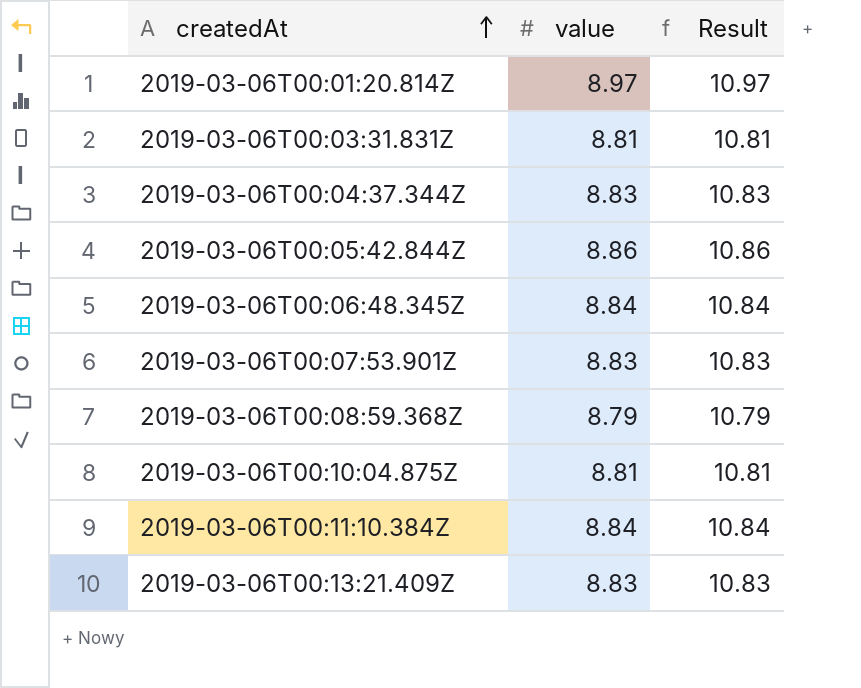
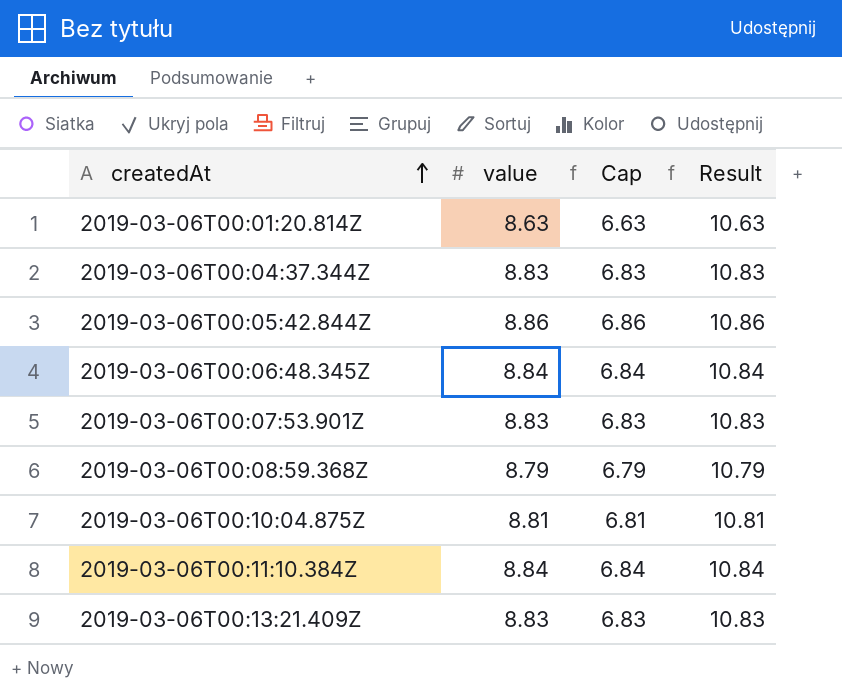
column Cap | formula: none -> [value] - 2
row 2019-03-06T00:03:31.831Z: 8.81 | 10.81 -> none
2019-03-06T00:01:20.814Z | value: 8.97 -> 8.63
2019-03-06T00:01:20.814Z | Result: 10.97 -> 10.63

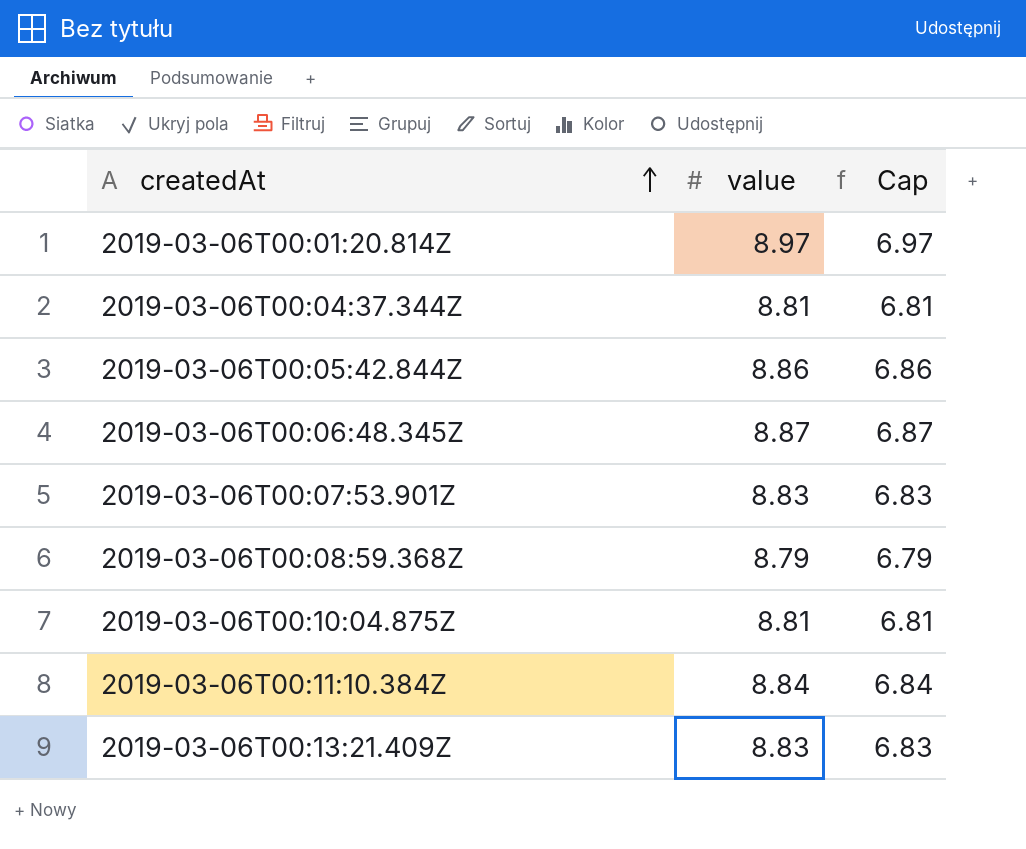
column Result | formula: [value] + 2 -> none
2019-03-06T00:01:20.814Z | value: 8.63 -> 8.97
2019-03-06T00:01:20.814Z | Cap: 6.63 -> 6.97
2019-03-06T00:04:37.344Z | value: 8.83 -> 8.81
2019-03-06T00:04:37.344Z | Cap: 6.83 -> 6.81
2019-03-06T00:06:48.345Z | value: 8.84 -> 8.87
2019-03-06T00:06:48.345Z | Cap: 6.84 -> 6.87

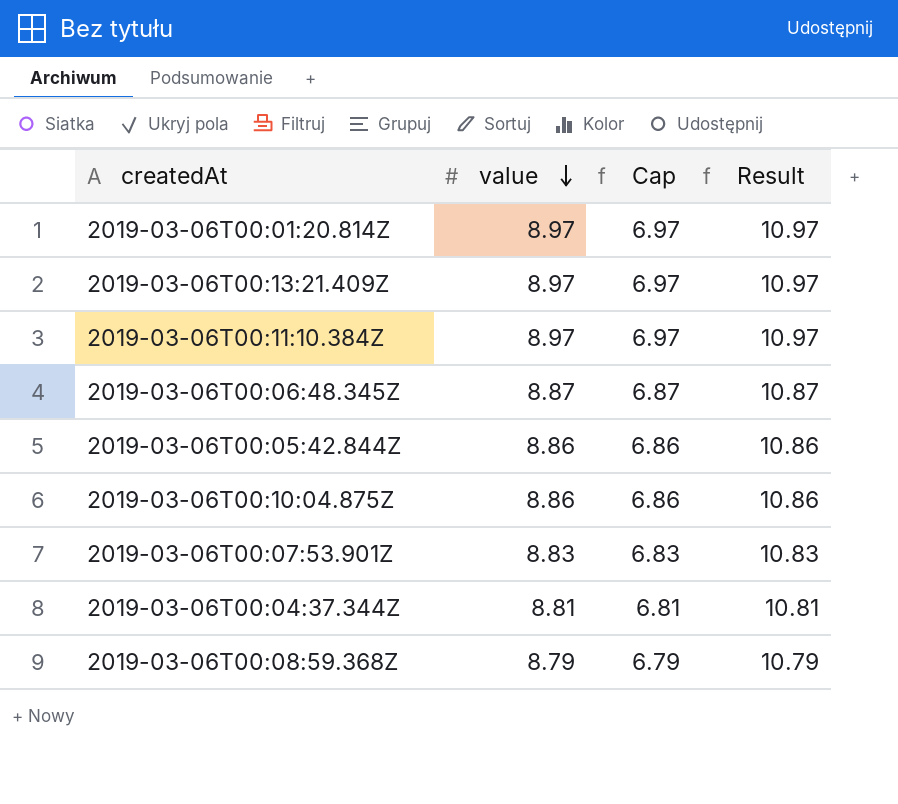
row order: createdAt ascending -> value descending
column Result | formula: none -> [value] + 2
2019-03-06T00:13:21.409Z | value: 8.83 -> 8.97
2019-03-06T00:13:21.409Z | Cap: 6.83 -> 6.97
2019-03-06T00:11:10.384Z | value: 8.84 -> 8.97
2019-03-06T00:11:10.384Z | Cap: 6.84 -> 6.97
2019-03-06T00:10:04.875Z | value: 8.81 -> 8.86
2019-03-06T00:10:04.875Z | Cap: 6.81 -> 6.86

